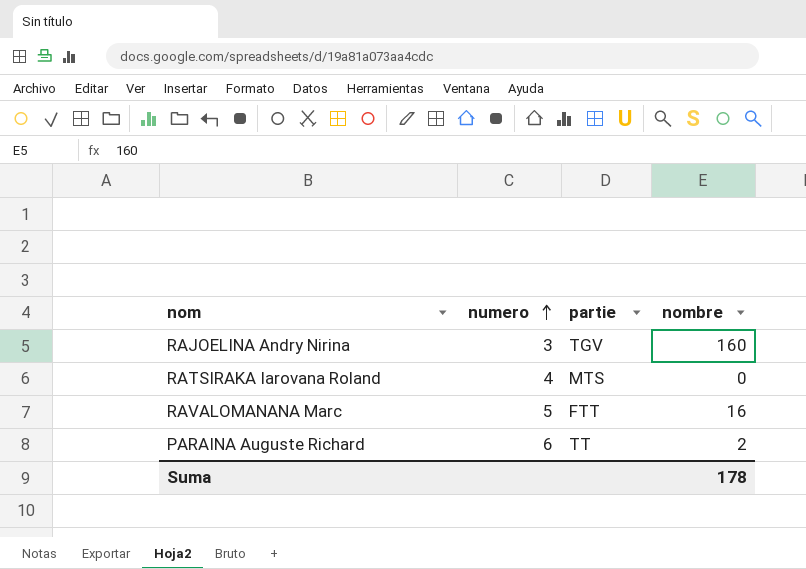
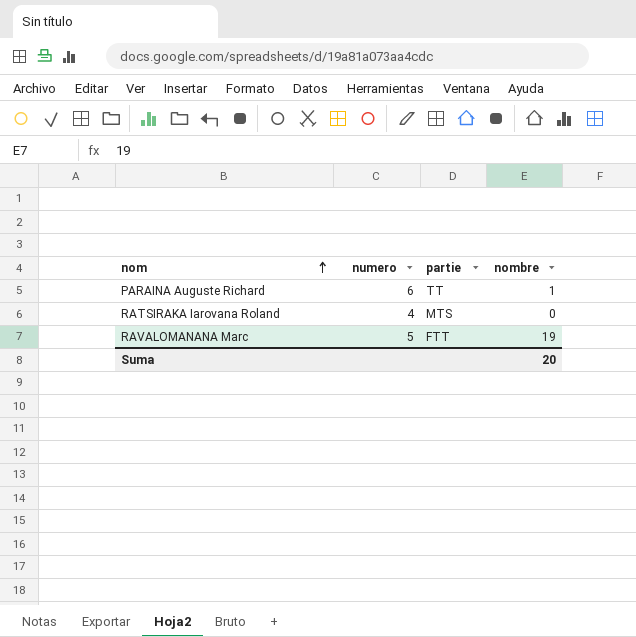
row order: numero ascending -> nom ascending
row RAJOELINA Andry Nirina: 3 | TGV | 160 -> none
PARAINA Auguste Richard | nombre: 2 -> 1
RAVALOMANANA Marc | nombre: 16 -> 19
Suma | nombre: 178 -> 20

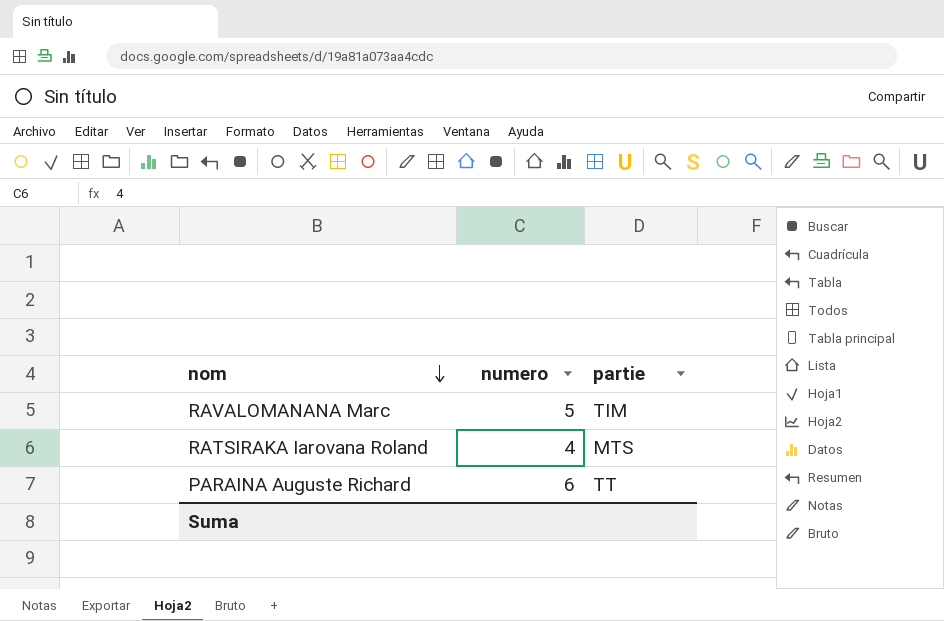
row order: nom ascending -> nom descending
column nombre | position: 4 -> none
RAVALOMANANA Marc | partie: FTT -> TIM

